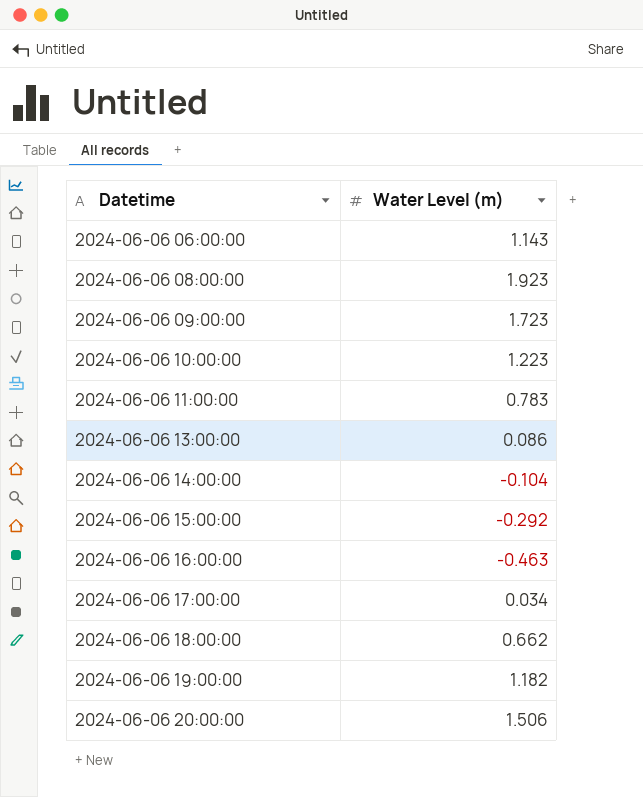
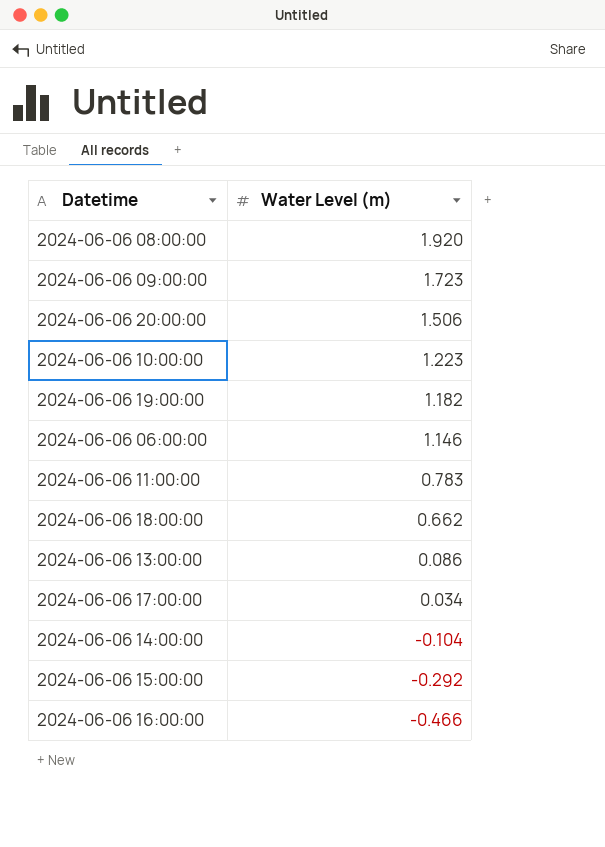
row order: Datetime ascending -> Water Level (m) descending
2024-06-06 08:00:00 | Water Level (m): 1.923 -> 1.920
2024-06-06 06:00:00 | Water Level (m): 1.143 -> 1.146
2024-06-06 16:00:00 | Water Level (m): -0.463 -> -0.466

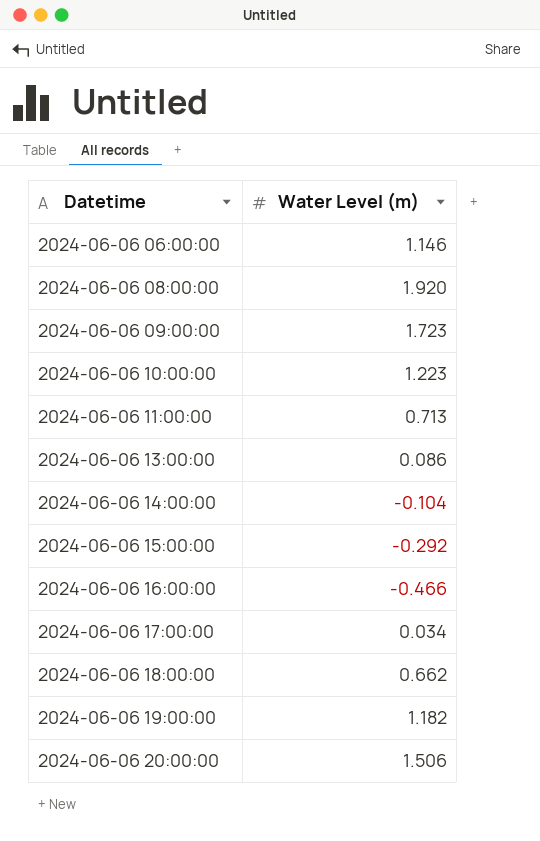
row order: Water Level (m) descending -> Datetime ascending
2024-06-06 11:00:00 | Water Level (m): 0.783 -> 0.713

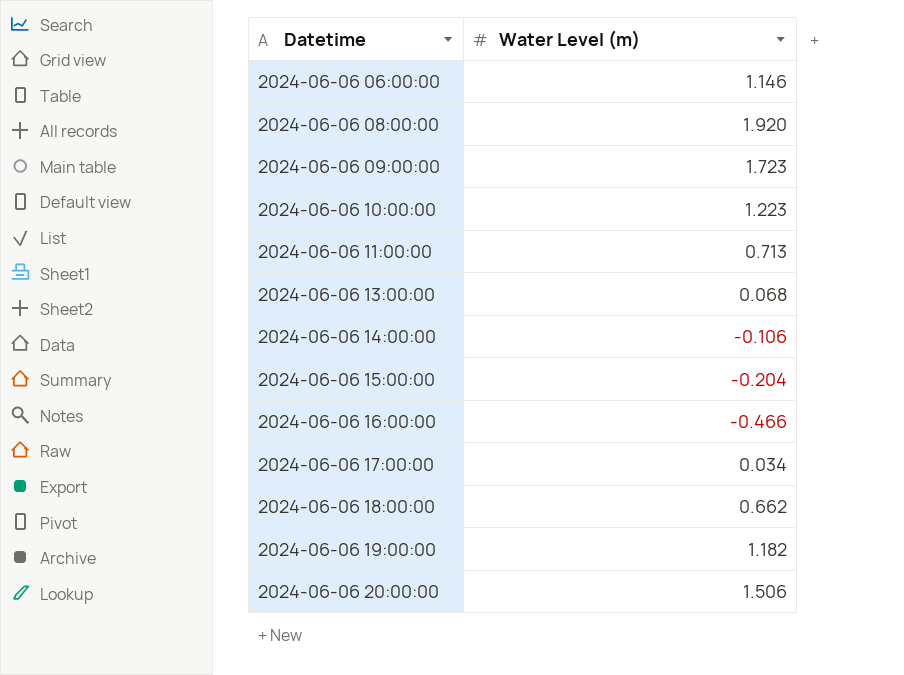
2024-06-06 13:00:00 | Water Level (m): 0.086 -> 0.068
2024-06-06 14:00:00 | Water Level (m): -0.104 -> -0.106
2024-06-06 15:00:00 | Water Level (m): -0.292 -> -0.204

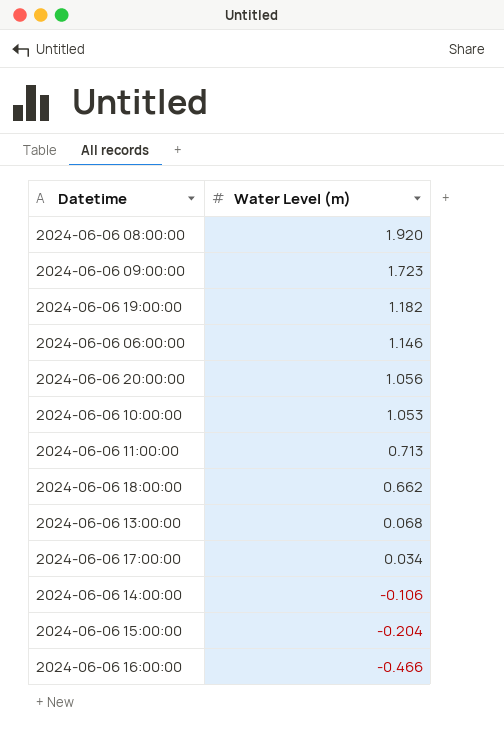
row order: Datetime ascending -> Water Level (m) descending
2024-06-06 20:00:00 | Water Level (m): 1.506 -> 1.056
2024-06-06 10:00:00 | Water Level (m): 1.223 -> 1.053

